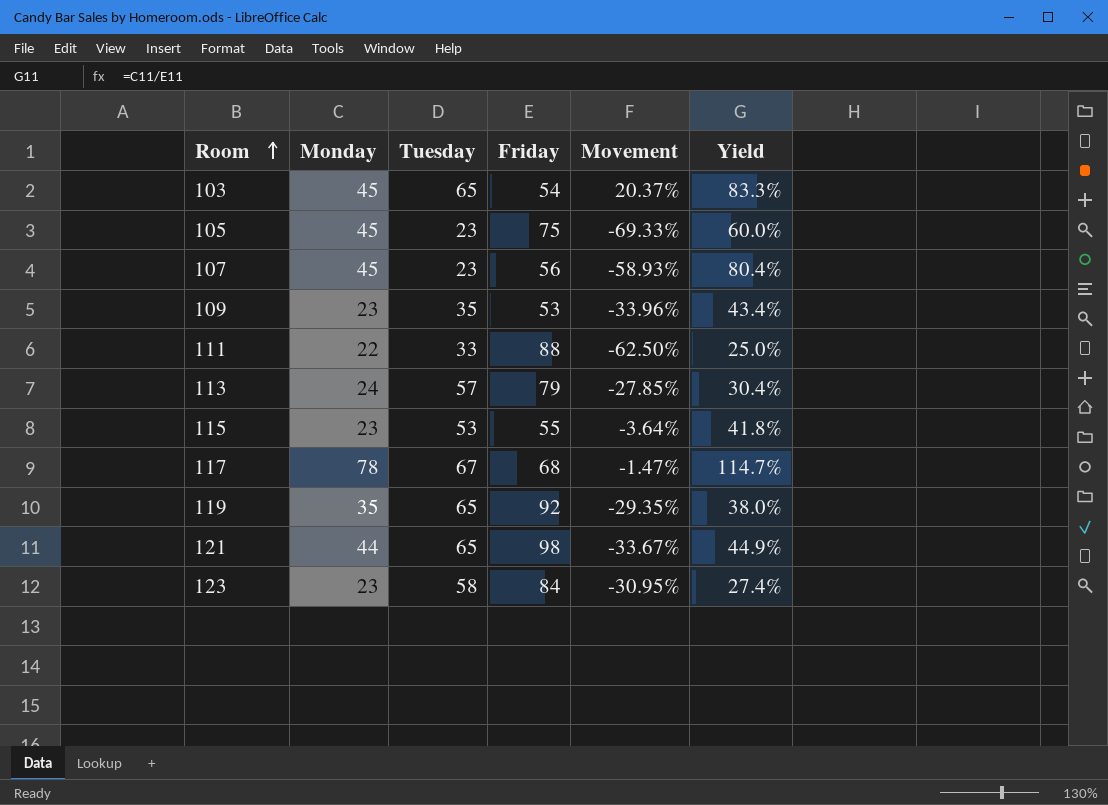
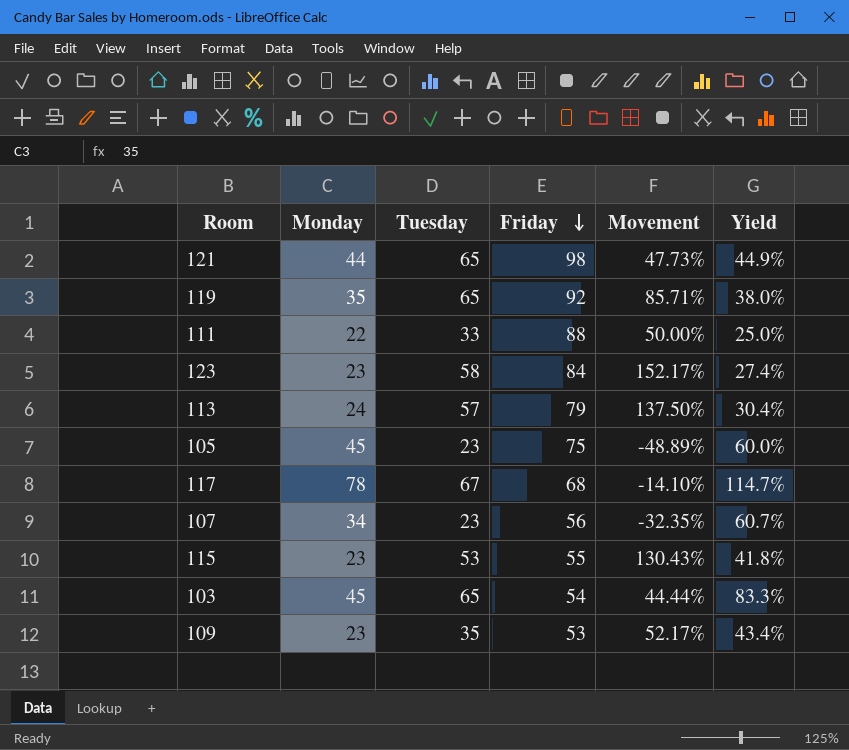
row order: Room ascending -> Friday descending
column Movement | formula: ([Tuesday] - [Friday]) / [Friday] -> ([Tuesday] - [Monday]) / [Monday]
107 | Monday: 45 -> 34
107 | Yield: 80.4% -> 60.7%

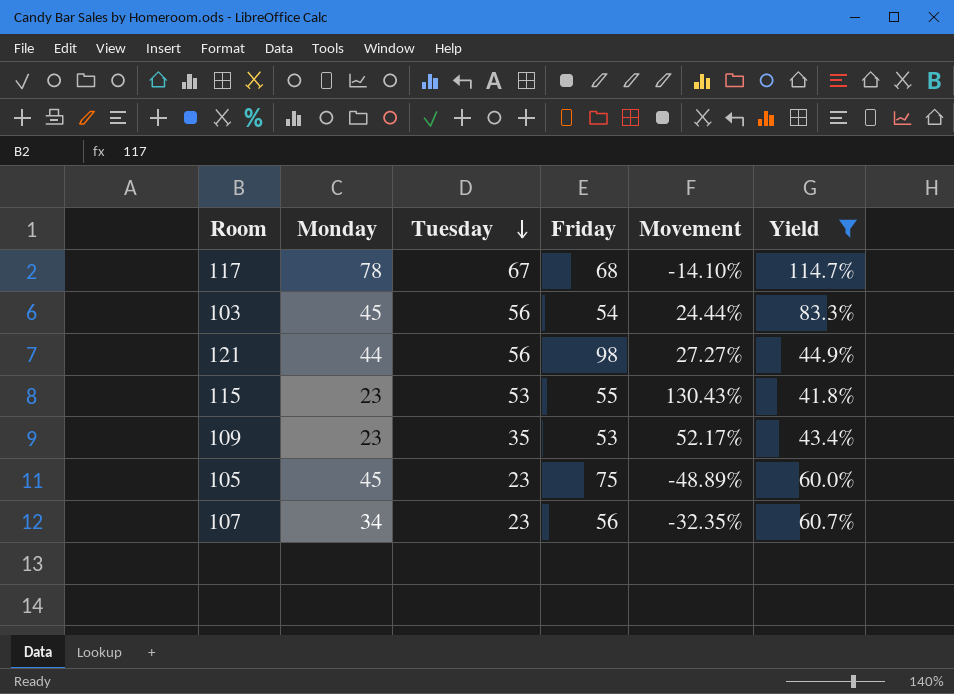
filter: none -> Yield >= 41.8%
row order: Friday descending -> Tuesday descending
103 | Tuesday: 65 -> 56
103 | Movement: 44.44% -> 24.44%
121 | Tuesday: 65 -> 56
121 | Movement: 47.73% -> 27.27%

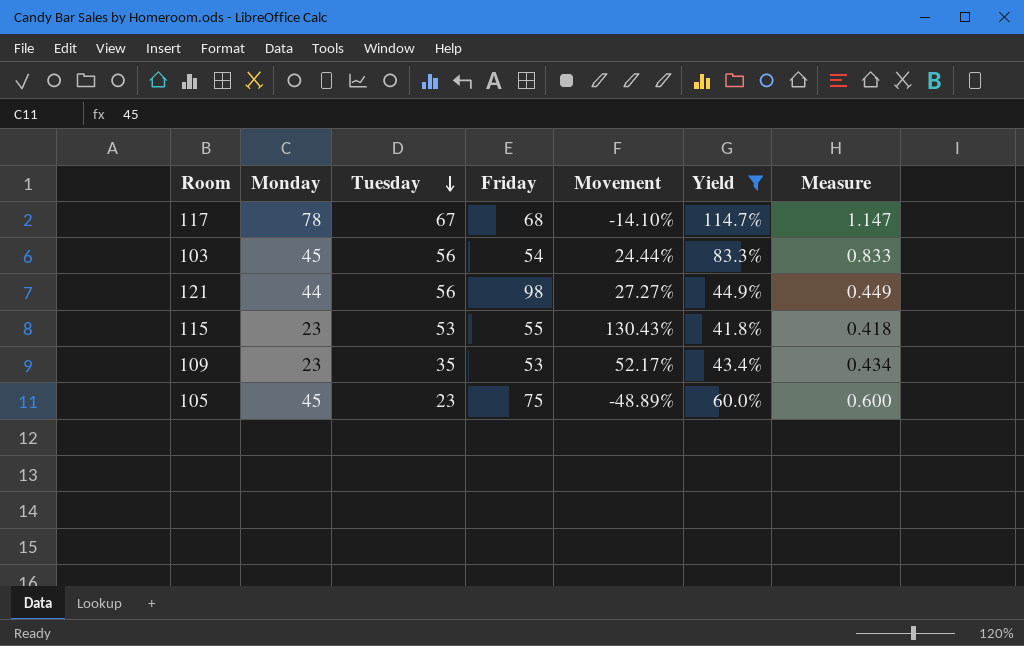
column Measure | formula: none -> [Monday] / [Friday]
row 107: 34 | 23 | 56 | -32.35% | 60.7% -> none

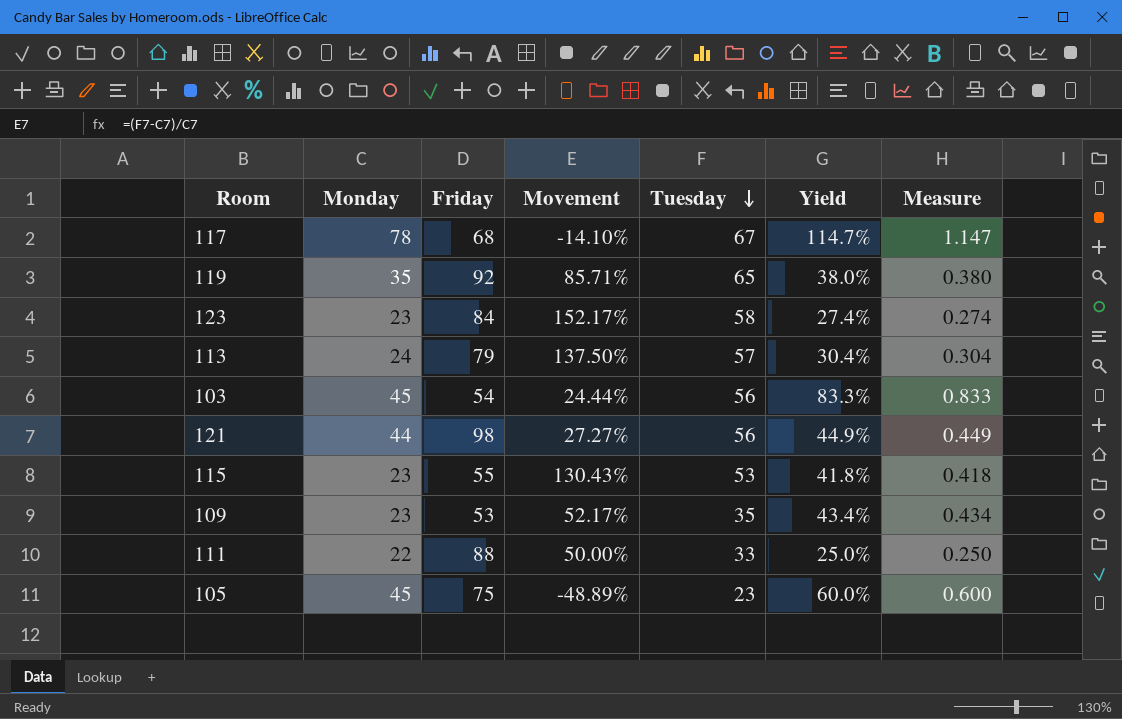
filter: Yield >= 41.8% -> none
column Tuesday | position: 3 -> 5

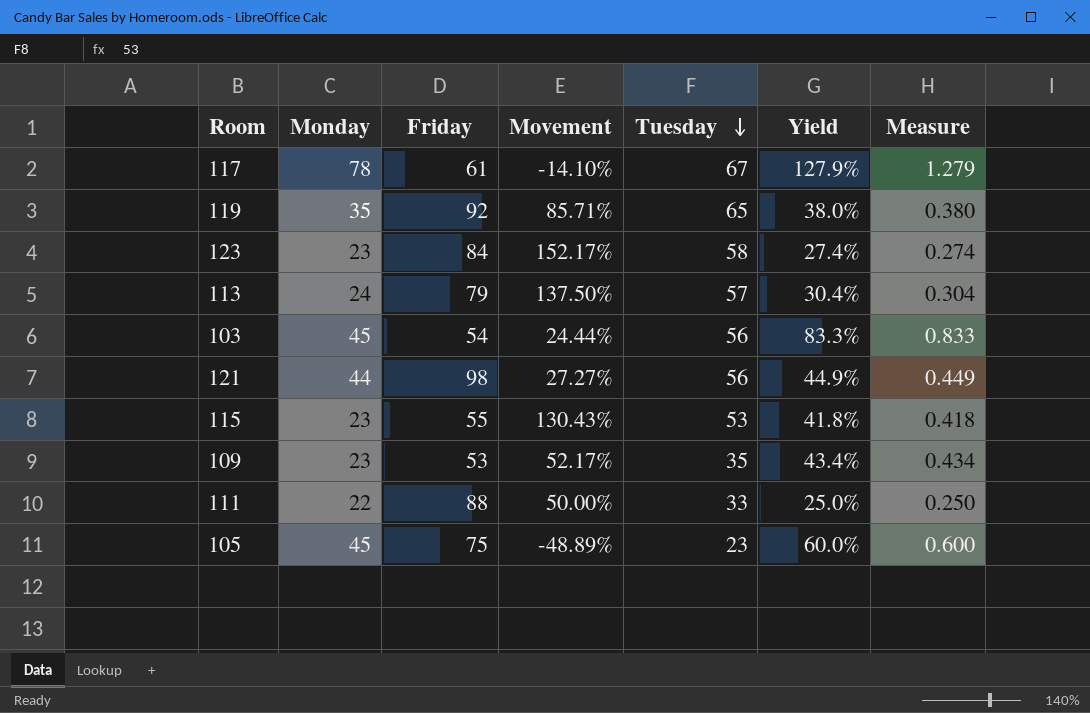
117 | Friday: 68 -> 61
117 | Yield: 114.7% -> 127.9%
117 | Measure: 1.147 -> 1.279

